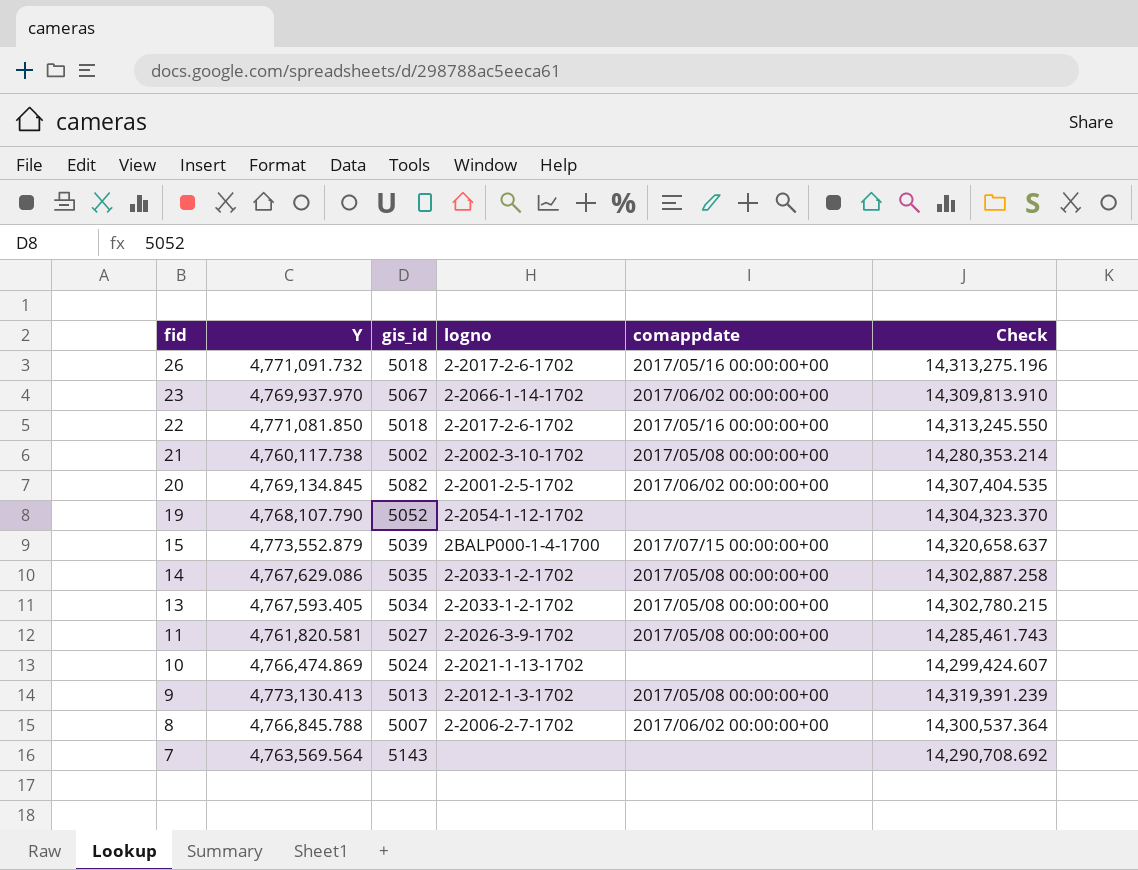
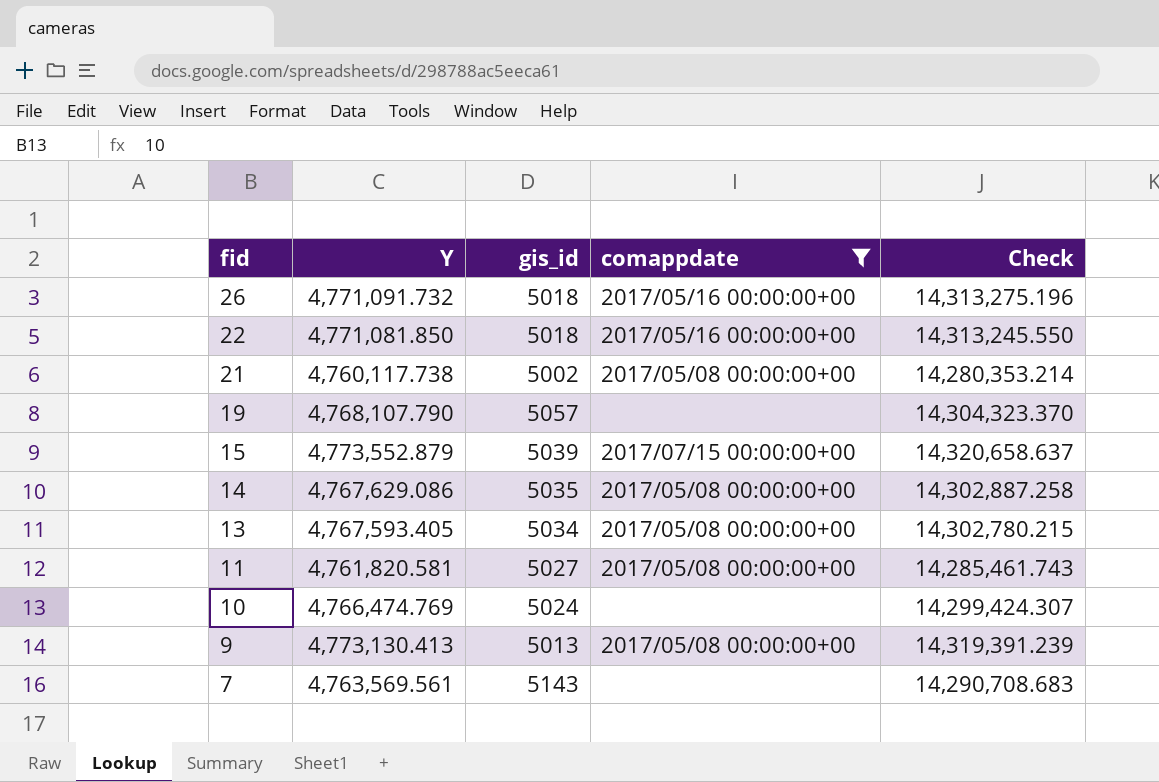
filter: none -> comappdate != 2017/06/02 00:00:00+00
column logno | position: 4 -> none
19 | gis_id: 5052 -> 5057
10 | Y: 4,766,474.869 -> 4,766,474.769
10 | Check: 14,299,424.607 -> 14,299,424.307
7 | Y: 4,763,569.564 -> 4,763,569.561
7 | Check: 14,290,708.692 -> 14,290,708.683

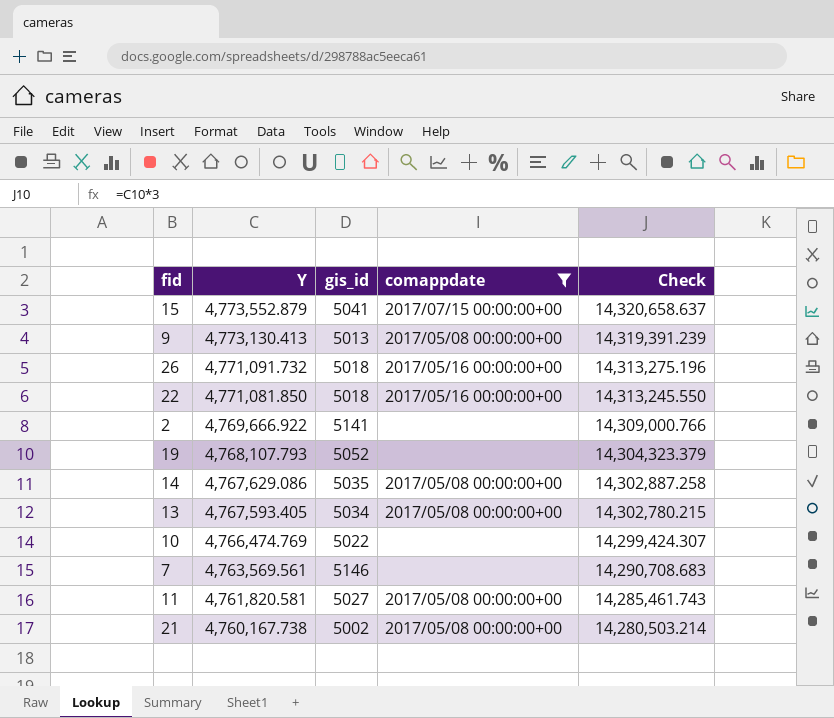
row order: fid descending -> Y descending
15 | gis_id: 5039 -> 5041
row 2: none -> 4,769,666.922 | 5141 | none | 14,309,000.766
19 | Y: 4,768,107.790 -> 4,768,107.793
19 | gis_id: 5057 -> 5052
19 | Check: 14,304,323.370 -> 14,304,323.379
10 | gis_id: 5024 -> 5022
7 | gis_id: 5143 -> 5146
21 | Y: 4,760,117.738 -> 4,760,167.738
21 | Check: 14,280,353.214 -> 14,280,503.214

